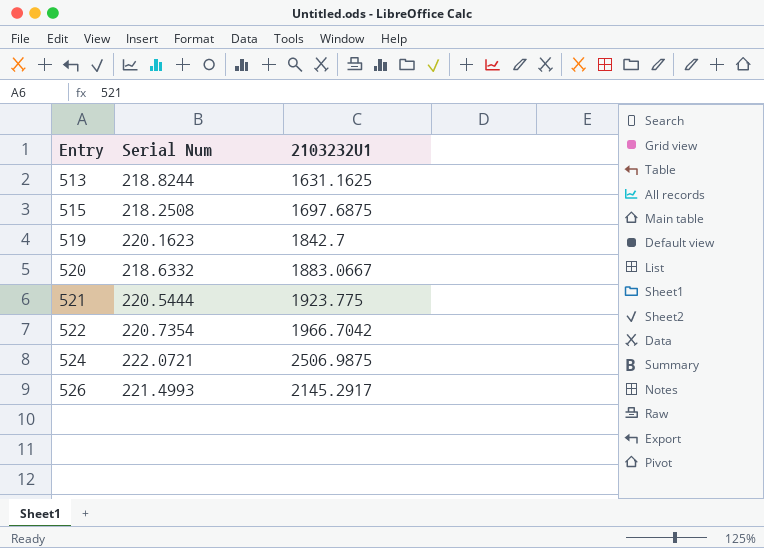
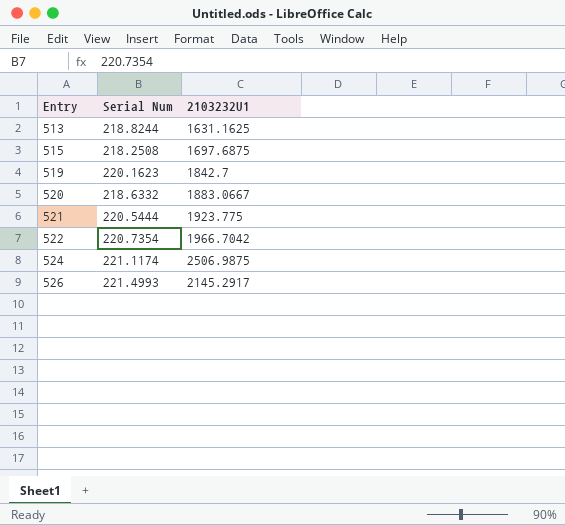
524 | Serial Num: 222.0721 -> 221.1174

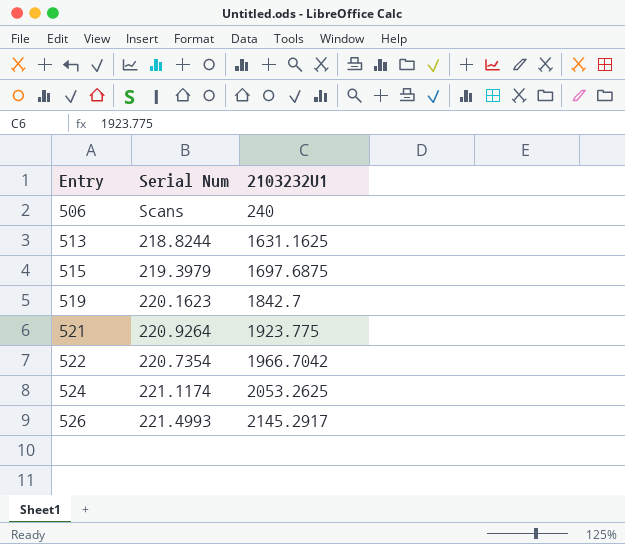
row 520: 218.6332 | 1883.0667 -> none
row 506: none -> Scans | 240
515 | Serial Num: 218.2508 -> 219.3979
521 | Serial Num: 220.5444 -> 220.9264
524 | 2103232U1: 2506.9875 -> 2053.2625

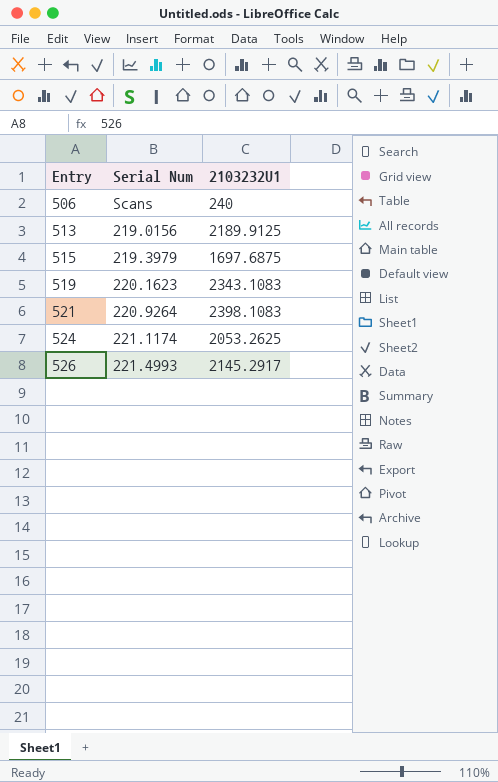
row 522: 220.7354 | 1966.7042 -> none
513 | Serial Num: 218.8244 -> 219.0156
513 | 2103232U1: 1631.1625 -> 2189.9125
519 | 2103232U1: 1842.7 -> 2343.1083
521 | 2103232U1: 1923.775 -> 2398.1083

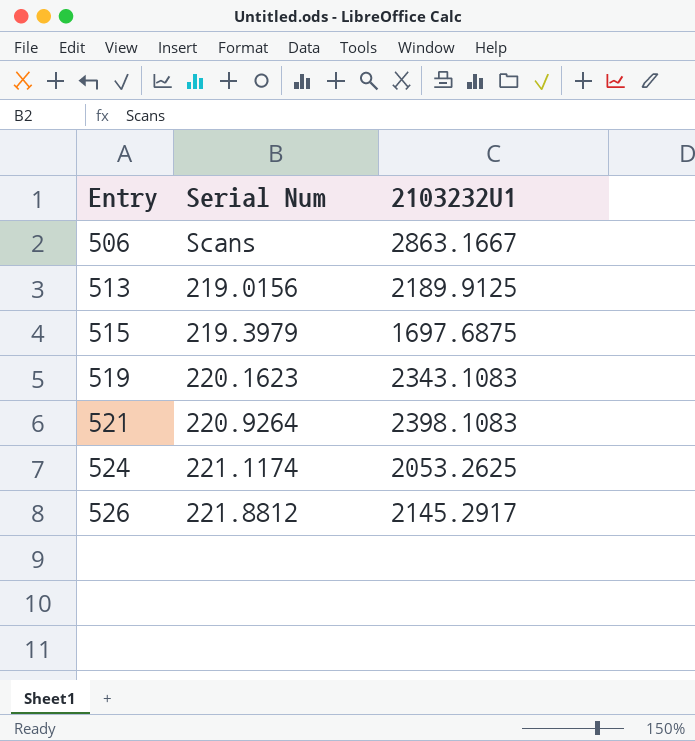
506 | 2103232U1: 240 -> 2863.1667
526 | Serial Num: 221.4993 -> 221.8812

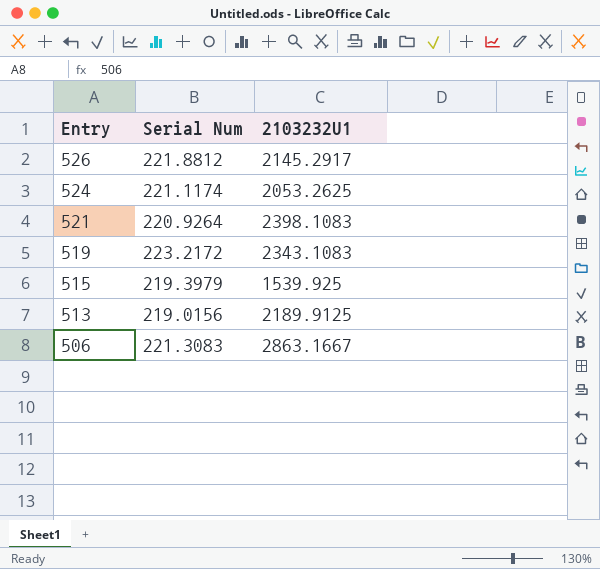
row order: Entry ascending -> Entry descending
519 | Serial Num: 220.1623 -> 223.2172
515 | 2103232U1: 1697.6875 -> 1539.925
506 | Serial Num: Scans -> 221.3083

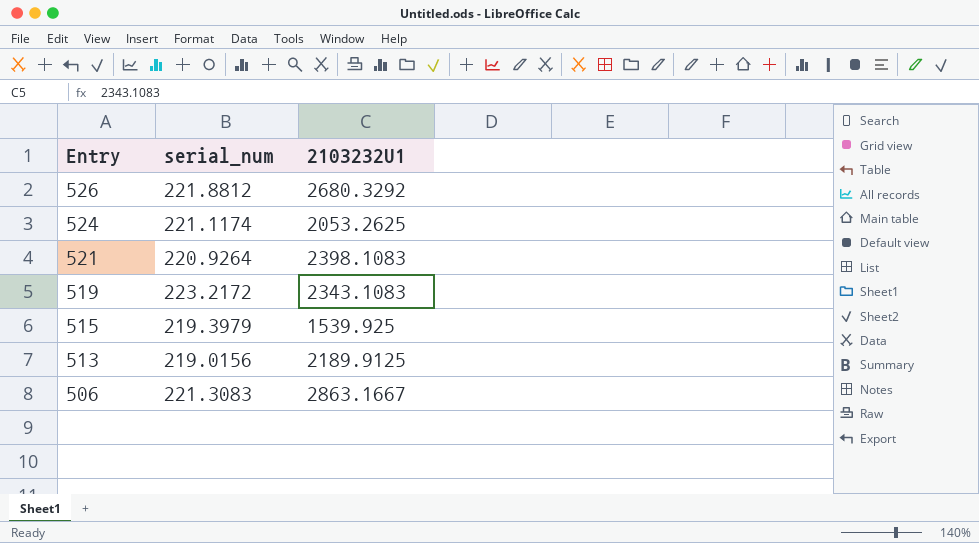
column name: Serial Num -> serial_num
526 | 2103232U1: 2145.2917 -> 2680.3292

